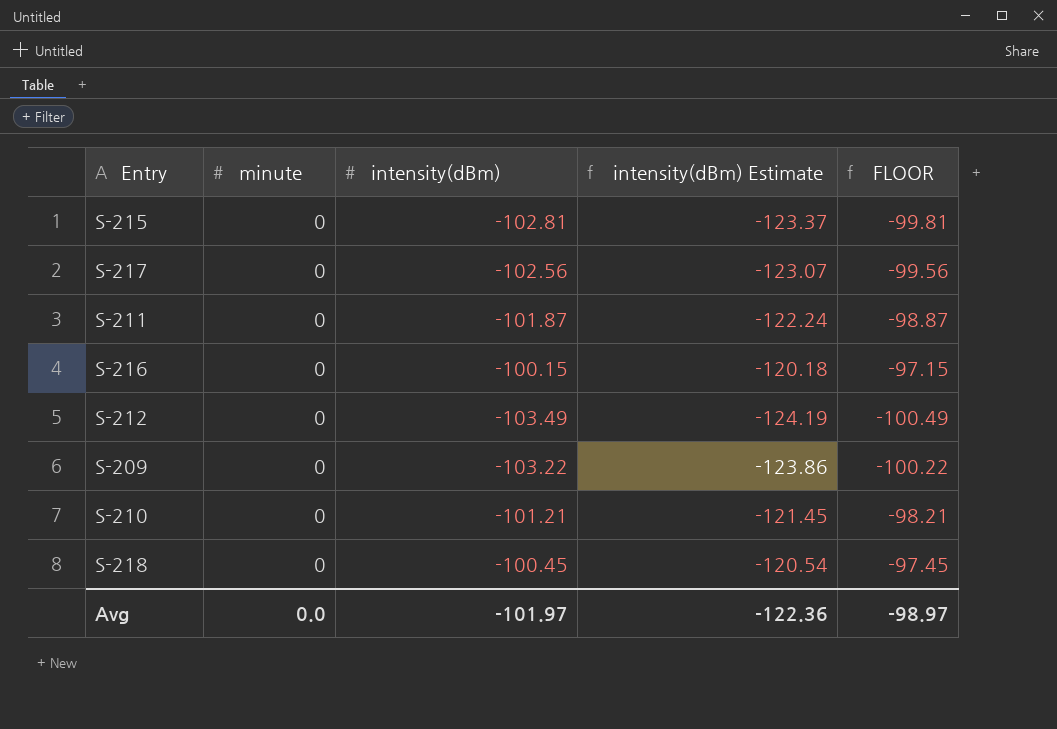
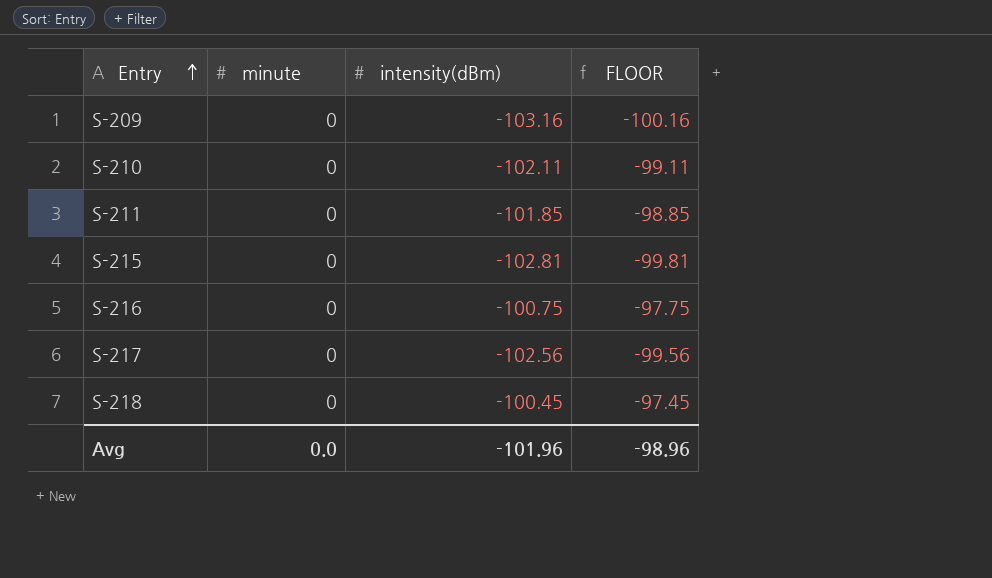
row order: none -> Entry ascending
column intensity(dBm) Estimate | formula: [intensity(dBm)] * 1.2 -> none
row S-212: 0 | -103.49 | -124.19 | -100.49 -> none
S-209 | intensity(dBm): -103.22 -> -103.16
S-209 | FLOOR: -100.22 -> -100.16
S-210 | intensity(dBm): -101.21 -> -102.11
S-210 | FLOOR: -98.21 -> -99.11
S-211 | intensity(dBm): -101.87 -> -101.85
S-211 | FLOOR: -98.87 -> -98.85
S-216 | intensity(dBm): -100.15 -> -100.75
S-216 | FLOOR: -97.15 -> -97.75
Avg | intensity(dBm): -101.97 -> -101.96
Avg | FLOOR: -98.97 -> -98.96

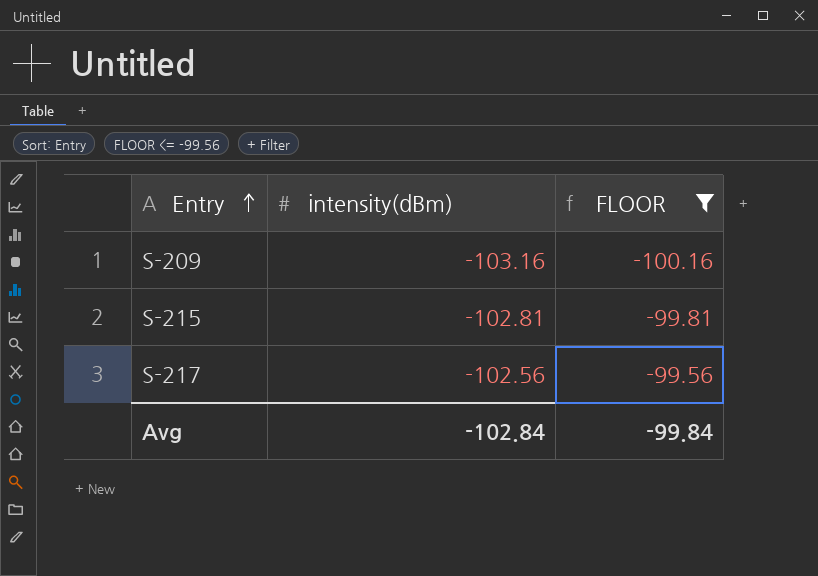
filter: none -> FLOOR <= -99.56
column minute | position: 2 -> none
Avg | intensity(dBm): -101.96 -> -102.84
Avg | FLOOR: -98.96 -> -99.84

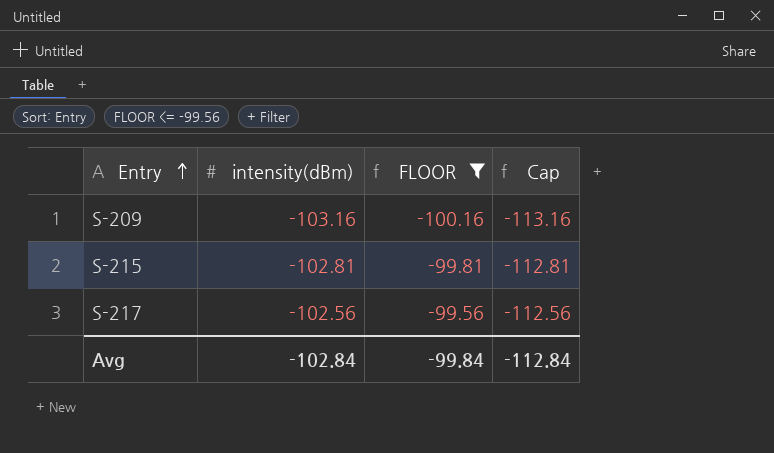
column Cap | formula: none -> [intensity(dBm)] - 10

